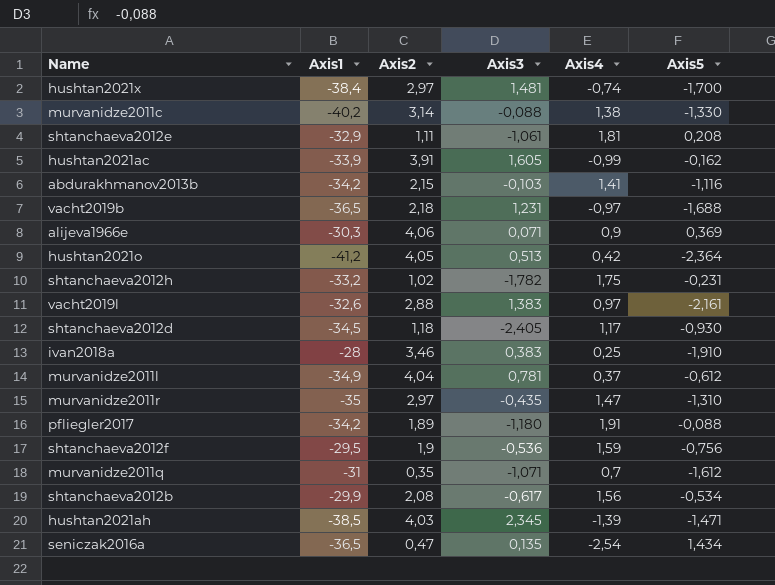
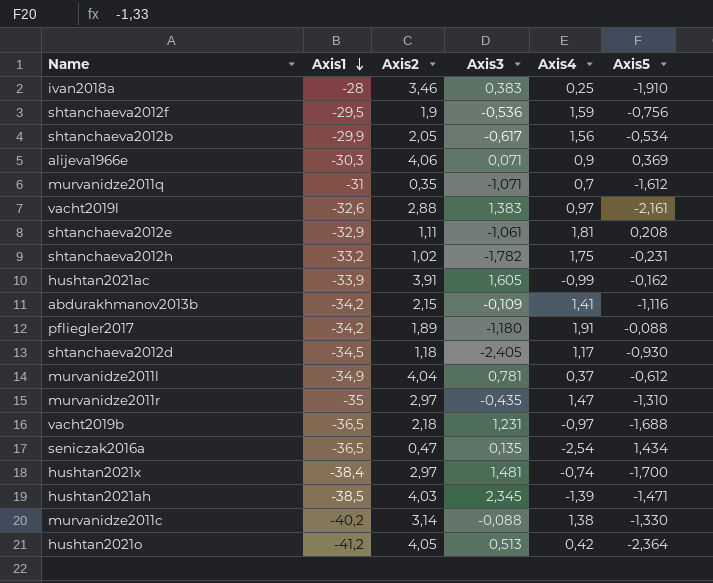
row order: none -> Axis1 descending
shtanchaeva2012b | Axis2: 2,08 -> 2,05
abdurakhmanov2013b | Axis3: -0,103 -> -0,109

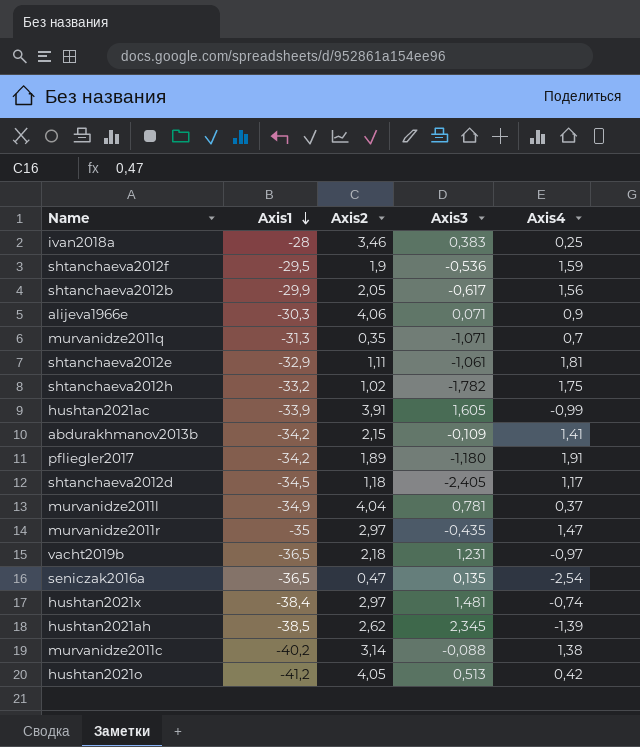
column Axis5 | position: 6 -> none
row vacht2019l: -32,6 | 2,88 | 1,383 | 0,97 | -2,161 -> none
murvanidze2011q | Axis1: -31 -> -31,3
hushtan2021ah | Axis2: 4,03 -> 2,62

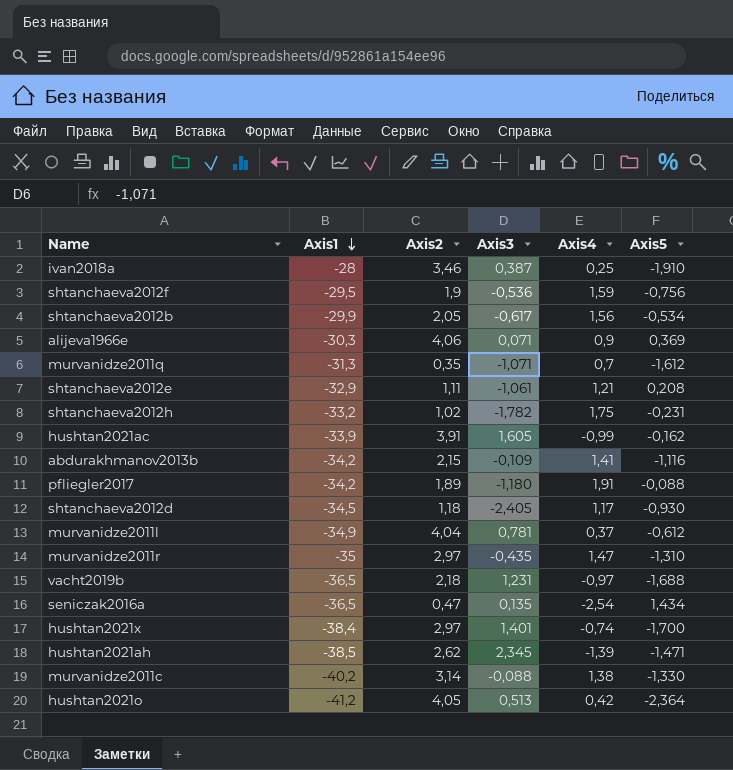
column Axis5 | position: none -> 6
ivan2018a | Axis3: 0,383 -> 0,387
shtanchaeva2012e | Axis4: 1,81 -> 1,21
hushtan2021x | Axis3: 1,481 -> 1,401

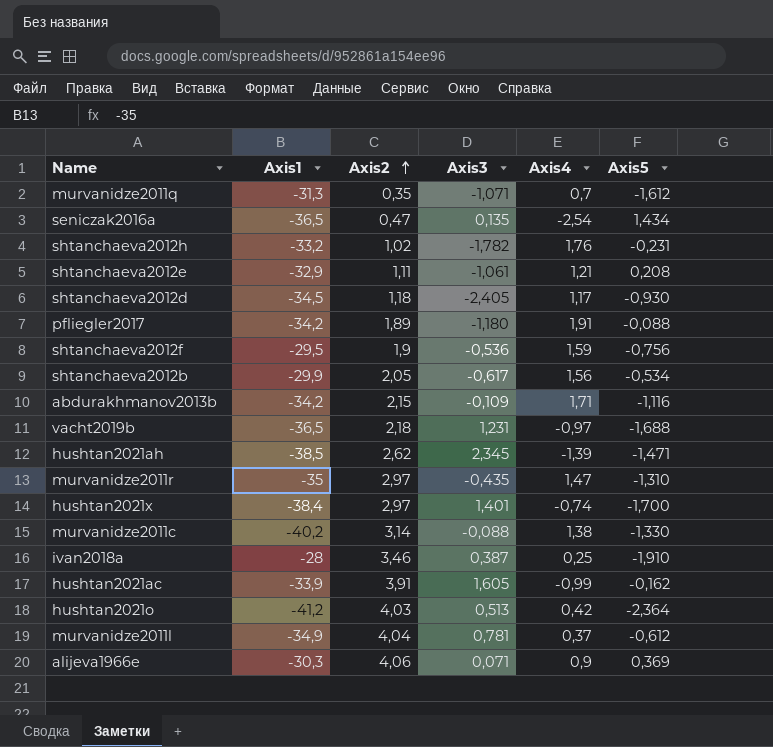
row order: Axis1 descending -> Axis2 ascending
shtanchaeva2012h | Axis4: 1,75 -> 1,76
abdurakhmanov2013b | Axis4: 1,41 -> 1,71
hushtan2021o | Axis2: 4,05 -> 4,03

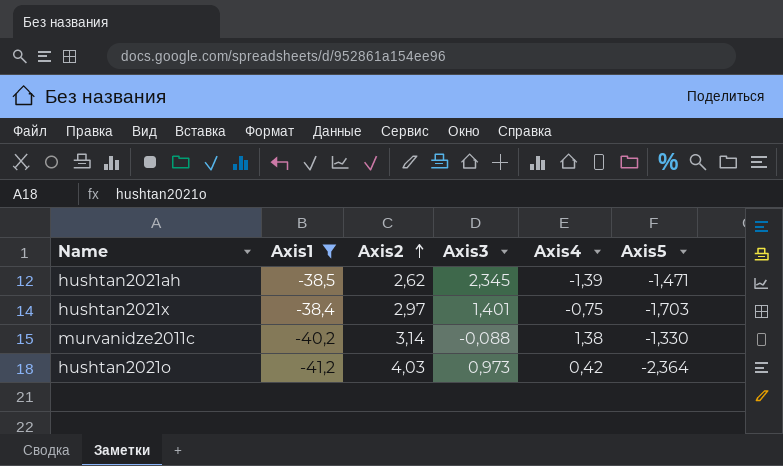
filter: none -> Axis1 <= -38,4
hushtan2021x | Axis4: -0,74 -> -0,75
hushtan2021x | Axis5: -1,700 -> -1,703
hushtan2021o | Axis3: 0,513 -> 0,973

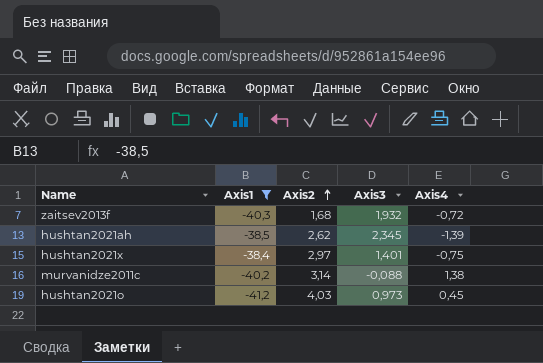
column Axis5 | position: 6 -> none
row zaitsev2013f: none -> -40,3 | 1,68 | 1,932 | -0,72
hushtan2021o | Axis4: 0,42 -> 0,45

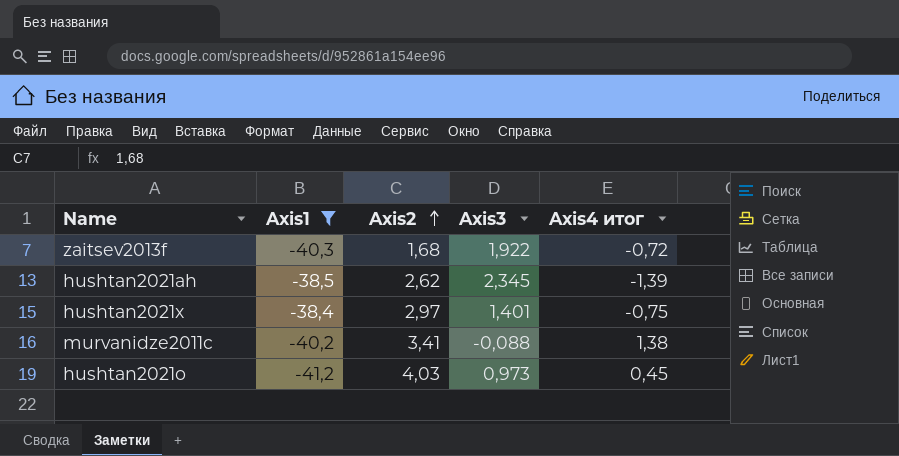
column name: Axis4 -> Axis4 итог
zaitsev2013f | Axis3: 1,932 -> 1,922
murvanidze2011c | Axis2: 3,14 -> 3,41

